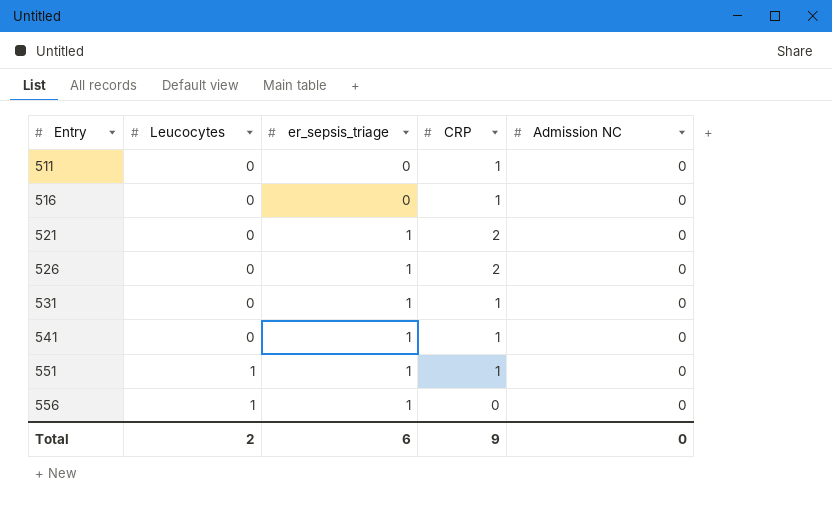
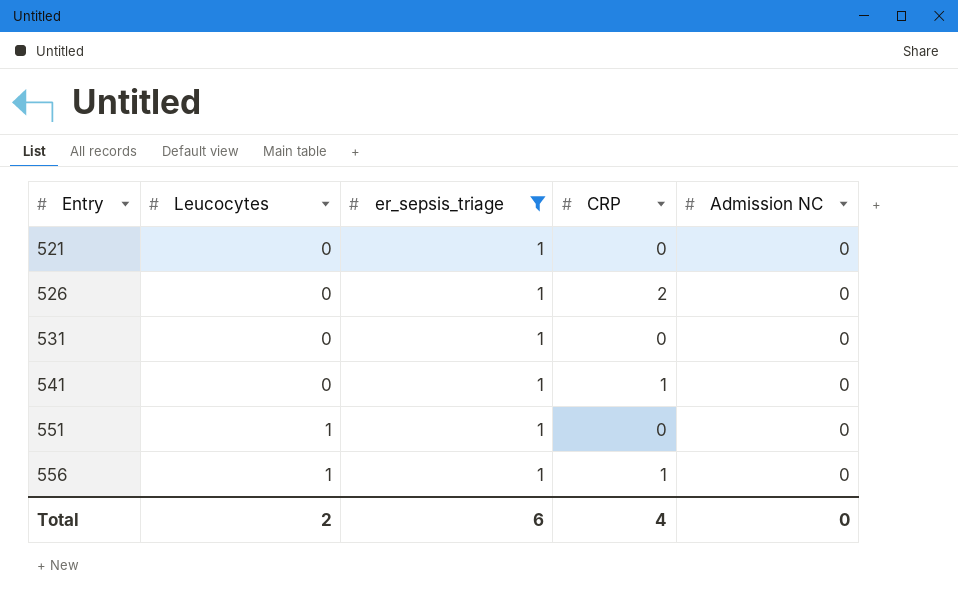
filter: none -> er_sepsis_triage = 1
521 | CRP: 2 -> 0
531 | CRP: 1 -> 0
551 | CRP: 1 -> 0
556 | CRP: 0 -> 1
Total | CRP: 9 -> 4

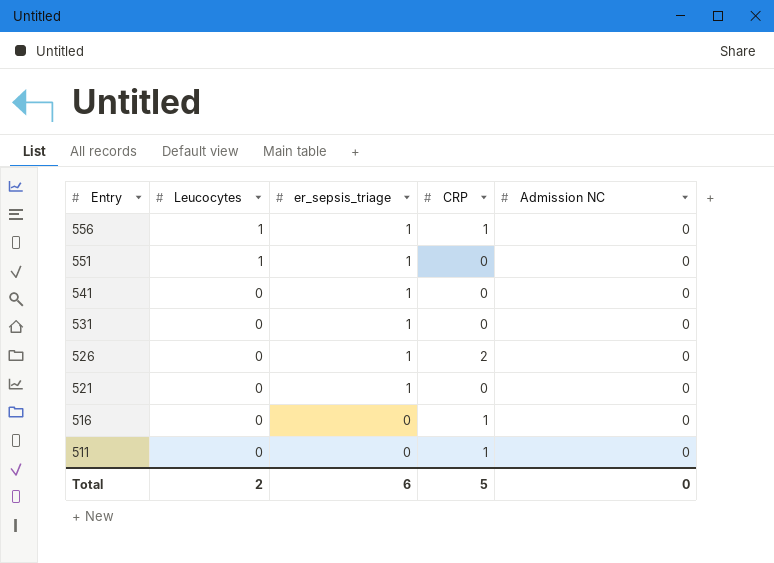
filter: er_sepsis_triage = 1 -> none
row order: Entry ascending -> Entry descending
541 | CRP: 1 -> 0
Total | CRP: 4 -> 5

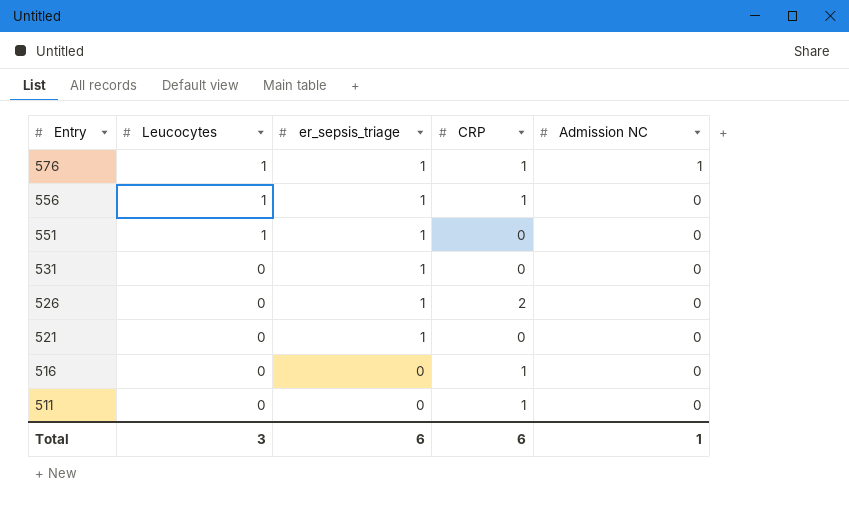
row 541: 0 | 1 | 0 | 0 -> none
row 576: none -> 1 | 1 | 1 | 1
Total | Leucocytes: 2 -> 3
Total | CRP: 5 -> 6
Total | Admission NC: 0 -> 1

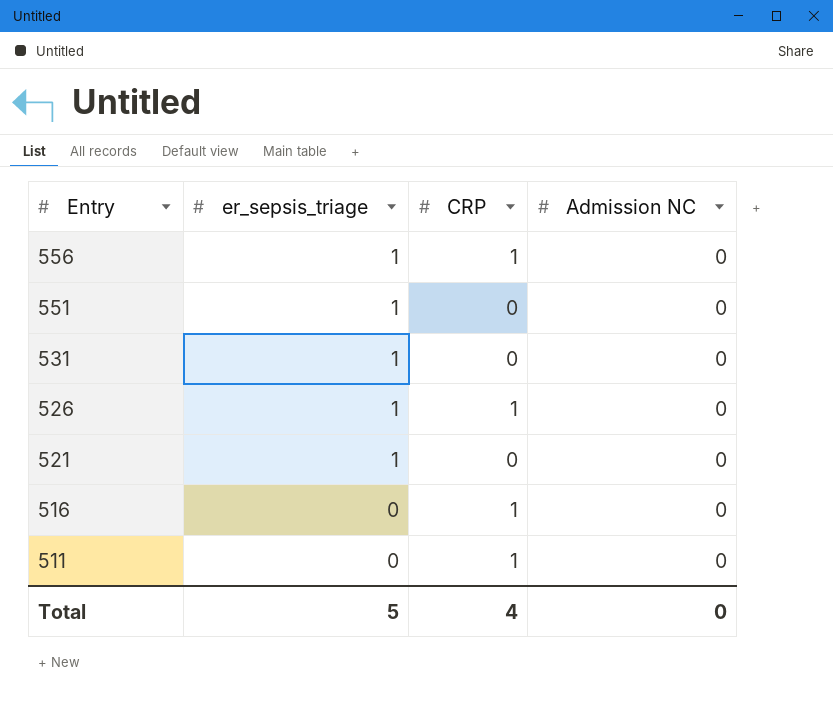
column Leucocytes | position: 2 -> none
row 576: 1 | 1 | 1 | 1 -> none
526 | CRP: 2 -> 1
Total | er_sepsis_triage: 6 -> 5
Total | CRP: 6 -> 4
Total | Admission NC: 1 -> 0

